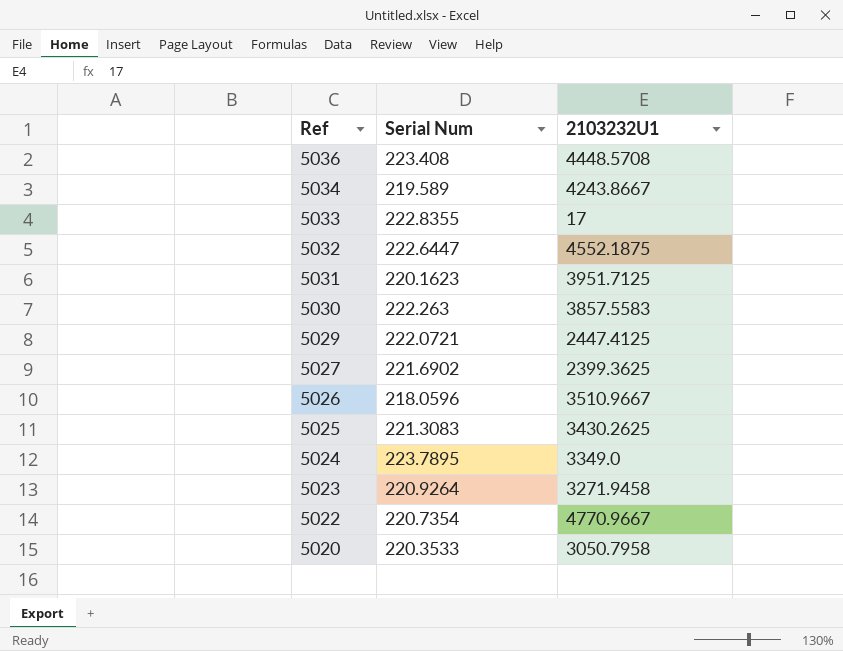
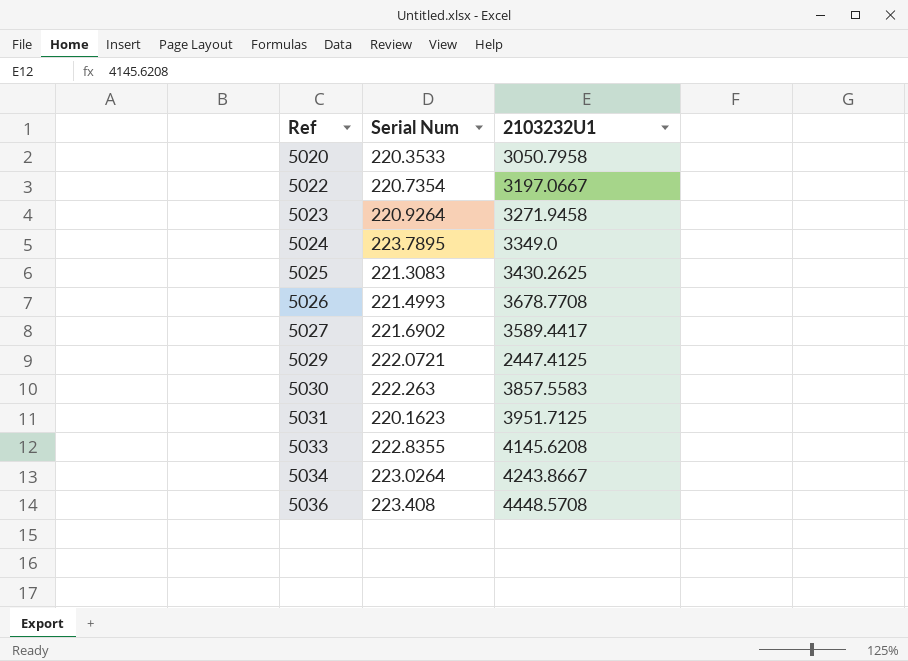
row order: Ref descending -> Ref ascending
row 5032: 222.6447 | 4552.1875 -> none
5022 | 2103232U1: 4770.9667 -> 3197.0667
5026 | Serial Num: 218.0596 -> 221.4993
5026 | 2103232U1: 3510.9667 -> 3678.7708
5027 | 2103232U1: 2399.3625 -> 3589.4417
5033 | 2103232U1: 17 -> 4145.6208
5034 | Serial Num: 219.589 -> 223.0264

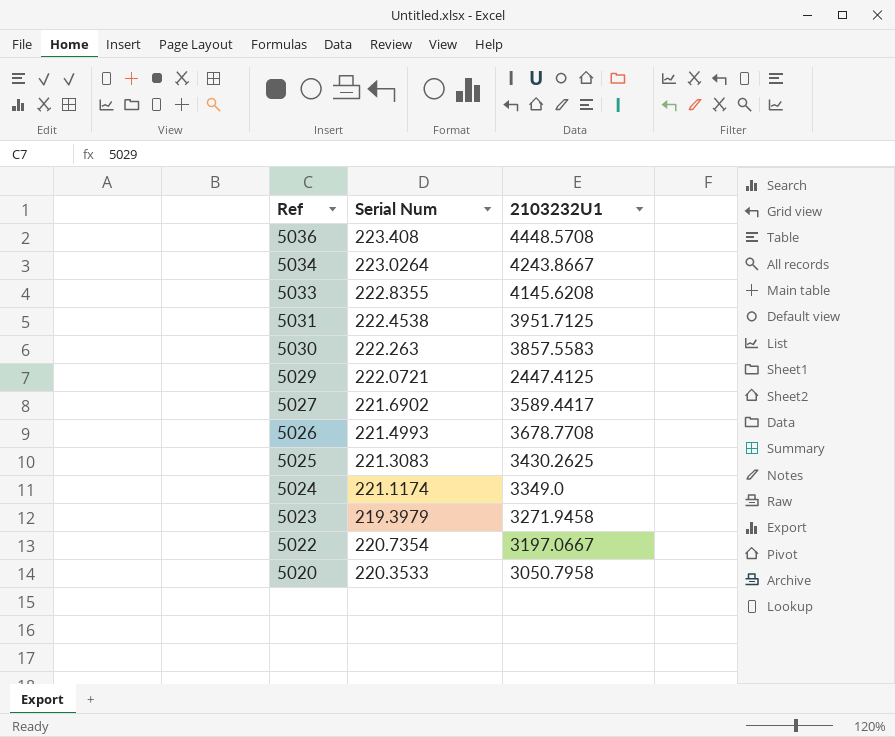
row order: Ref ascending -> Ref descending
5031 | Serial Num: 220.1623 -> 222.4538
5024 | Serial Num: 223.7895 -> 221.1174
5023 | Serial Num: 220.9264 -> 219.3979

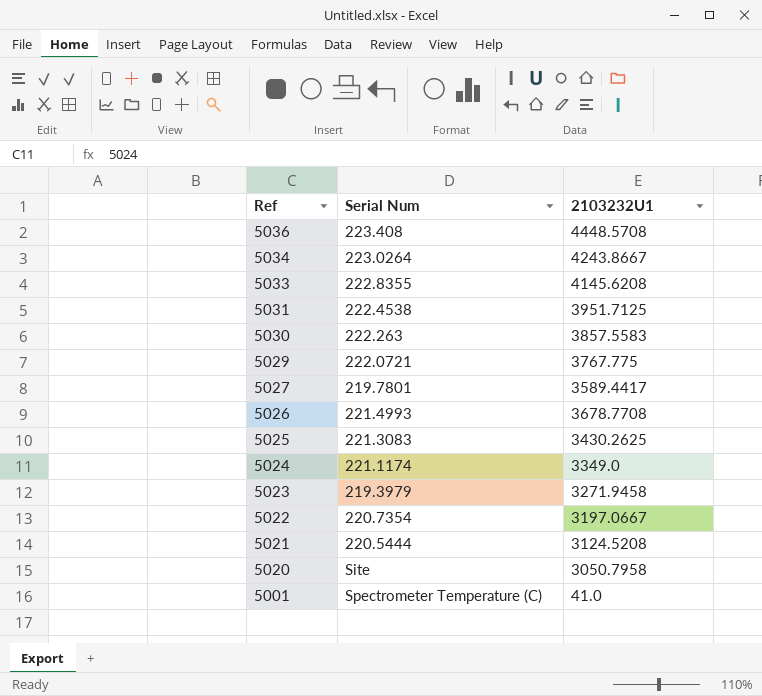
5029 | 2103232U1: 2447.4125 -> 3767.775
5027 | Serial Num: 221.6902 -> 219.7801
row 5021: none -> 220.5444 | 3124.5208
5020 | Serial Num: 220.3533 -> Site
row 5001: none -> Spectrometer Temperature (C) | 41.0

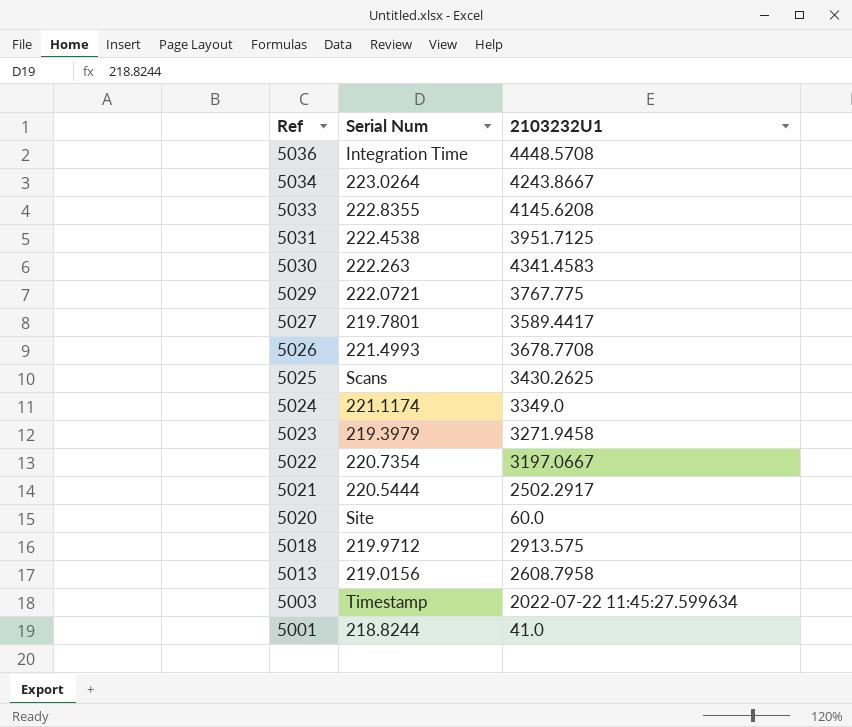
5036 | Serial Num: 223.408 -> Integration Time
5030 | 2103232U1: 3857.5583 -> 4341.4583
5025 | Serial Num: 221.3083 -> Scans
5021 | 2103232U1: 3124.5208 -> 2502.2917
5020 | 2103232U1: 3050.7958 -> 60.0
row 5018: none -> 219.9712 | 2913.575
row 5013: none -> 219.0156 | 2608.7958
row 5003: none -> Timestamp | 2022-07-22 11:45:27.599634
5001 | Serial Num: Spectrometer Temperature (C) -> 218.8244

